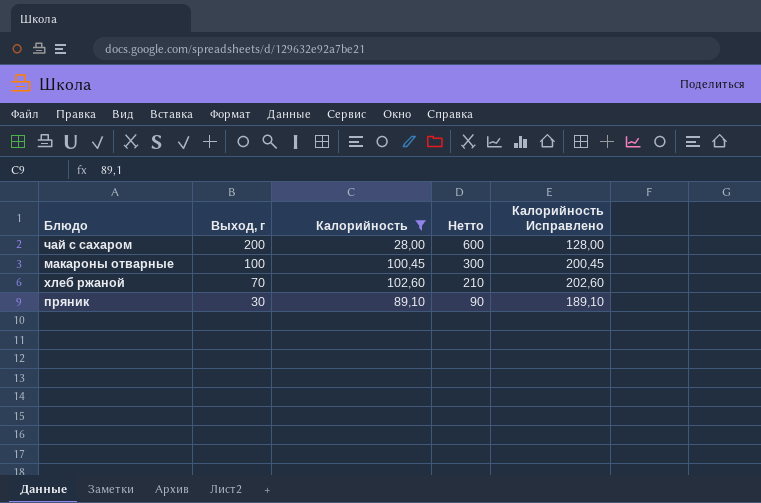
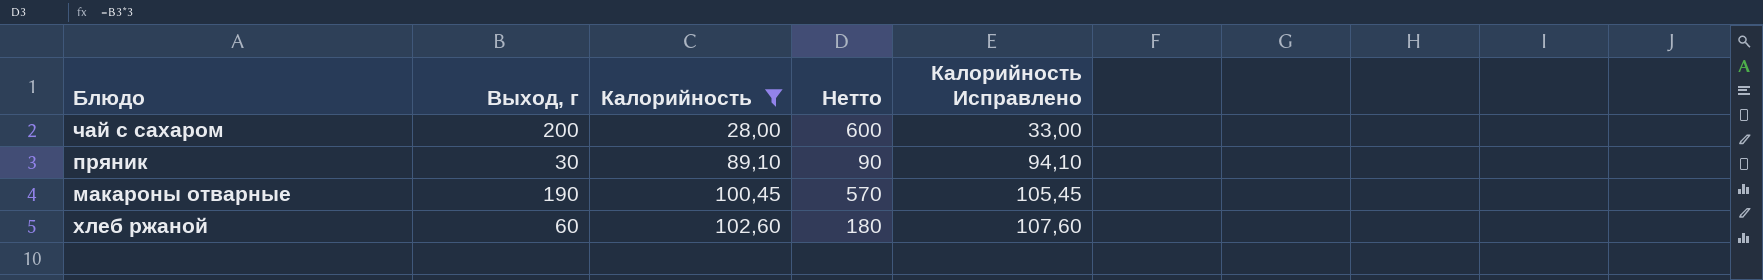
row order: Выход, г descending -> Калорийность ascending
column Калорийность Исправлено | formula: [Калорийность] + 100 -> [Калорийность] + 5
макароны отварные | Выход, г: 100 -> 190
макароны отварные | Нетто: 300 -> 570
хлеб ржаной | Выход, г: 70 -> 60
хлеб ржаной | Нетто: 210 -> 180

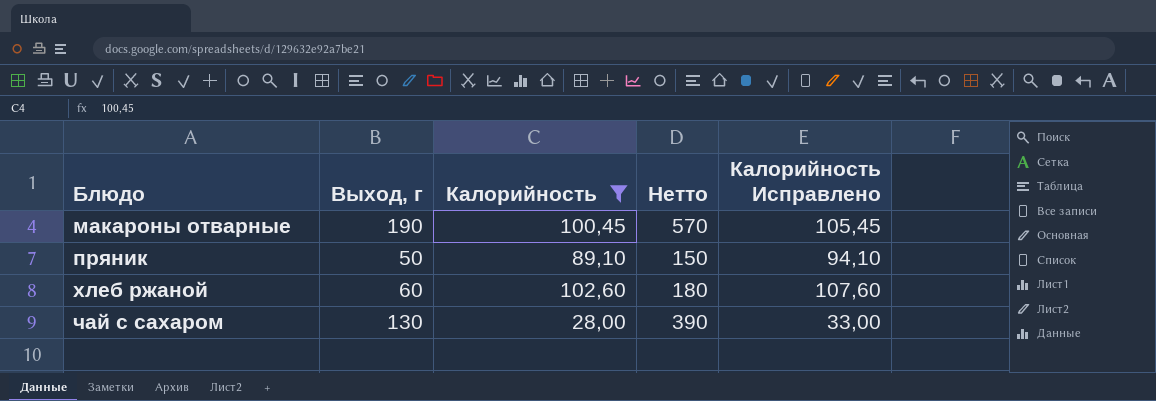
row order: Калорийность ascending -> Блюдо ascending
пряник | Выход, г: 30 -> 50
пряник | Нетто: 90 -> 150
чай с сахаром | Выход, г: 200 -> 130
чай с сахаром | Нетто: 600 -> 390

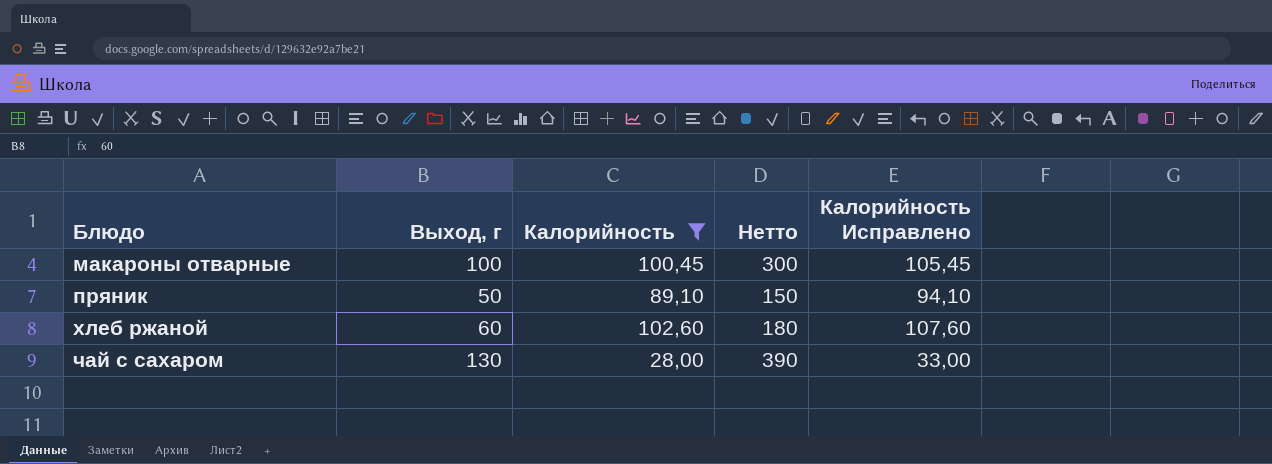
макароны отварные | Выход, г: 190 -> 100
макароны отварные | Нетто: 570 -> 300

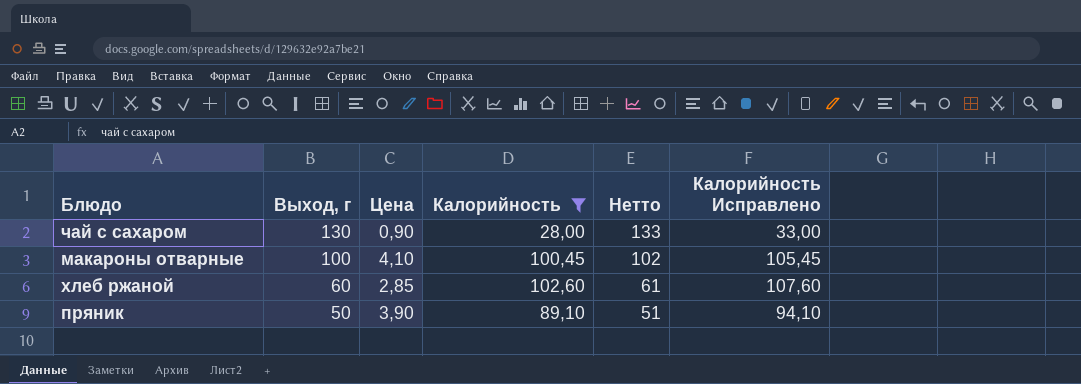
row order: Блюдо ascending -> Выход, г descending
column Цена | position: none -> 3
column Нетто | formula: [Выход, г] * 3 -> [Выход, г] * 1,02

